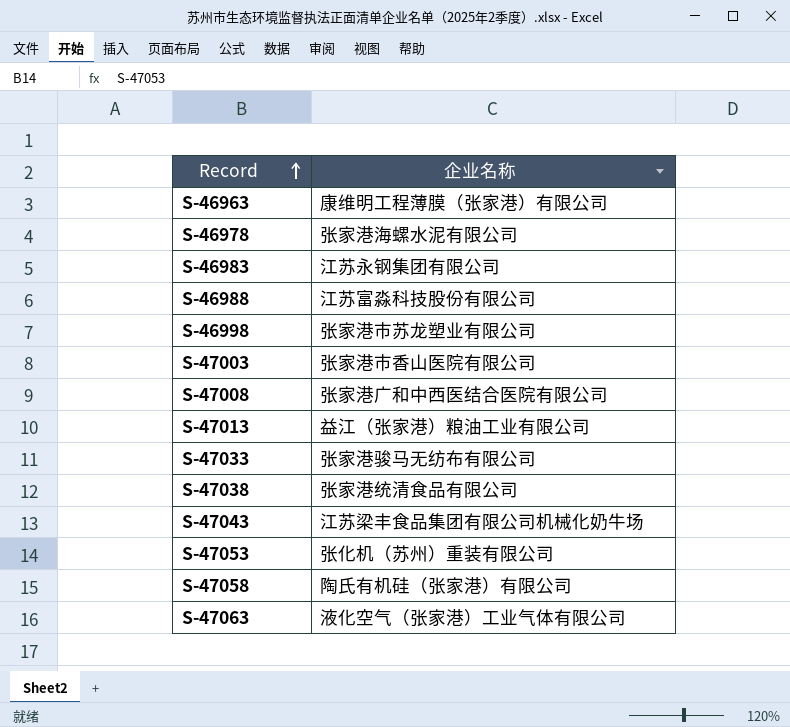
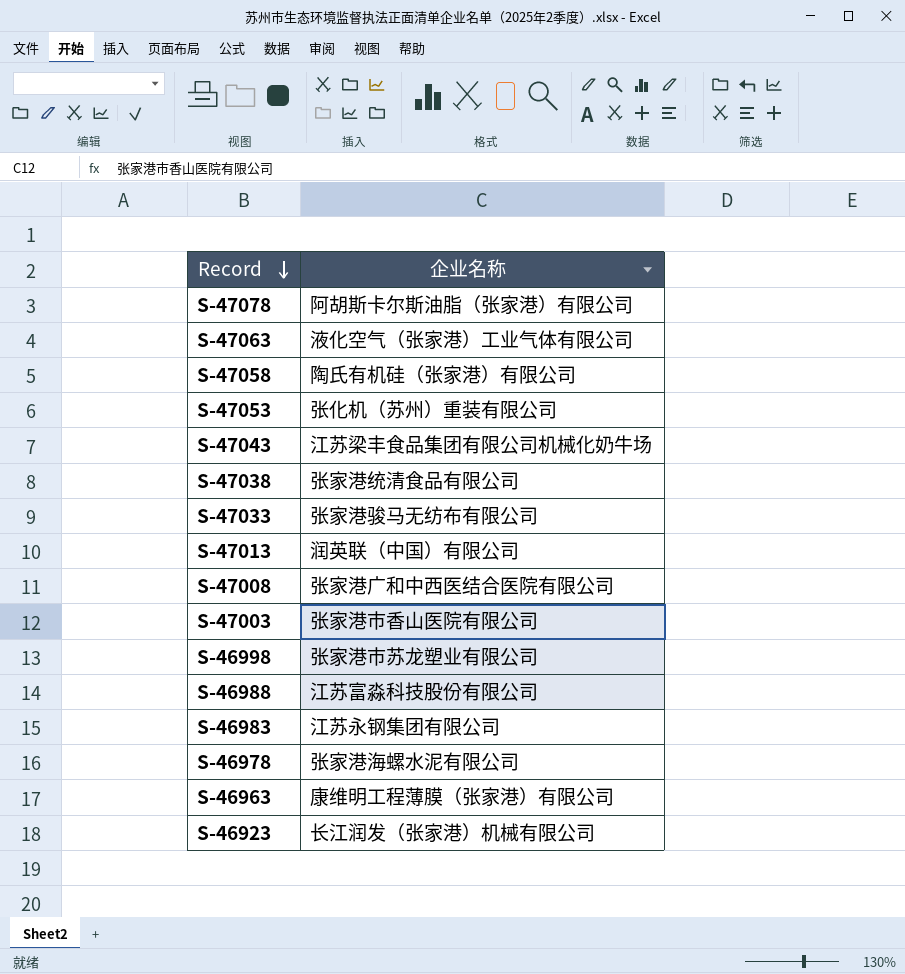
row order: Record ascending -> Record descending
row S-47078: none -> 阿胡斯卡尔斯油脂（张家港）有限公司
S-47013 | 企业名称: 益江（张家港）粮油工业有限公司 -> 润英联（中国）有限公司
row S-46923: none -> 长江润发（张家港）机械有限公司

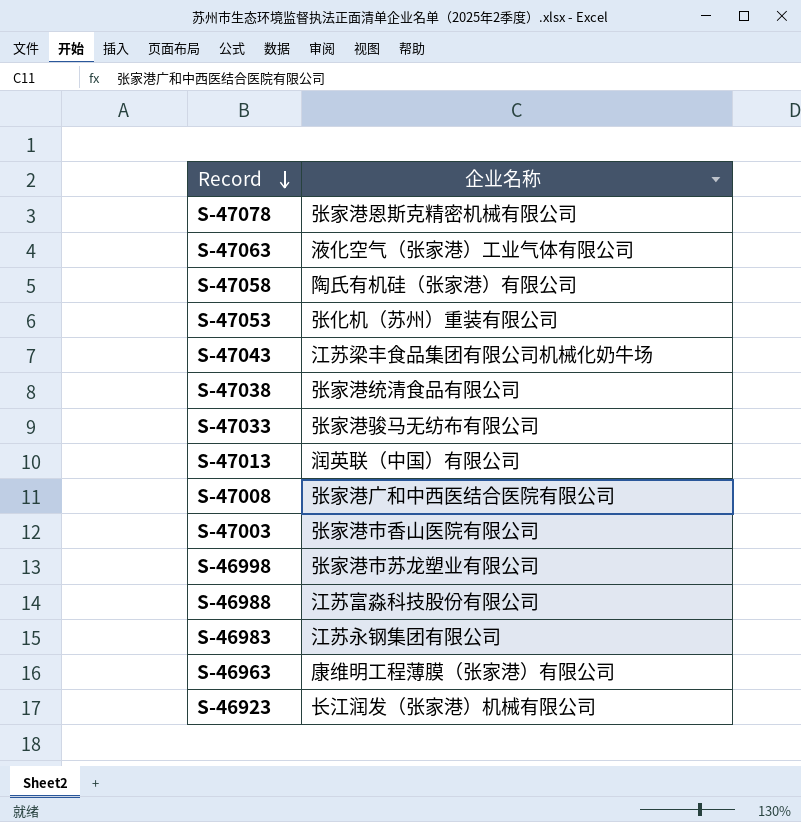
row S-46978: 张家港海螺水泥有限公司 -> none
S-47078 | 企业名称: 阿胡斯卡尔斯油脂（张家港）有限公司 -> 张家港恩斯克精密机械有限公司

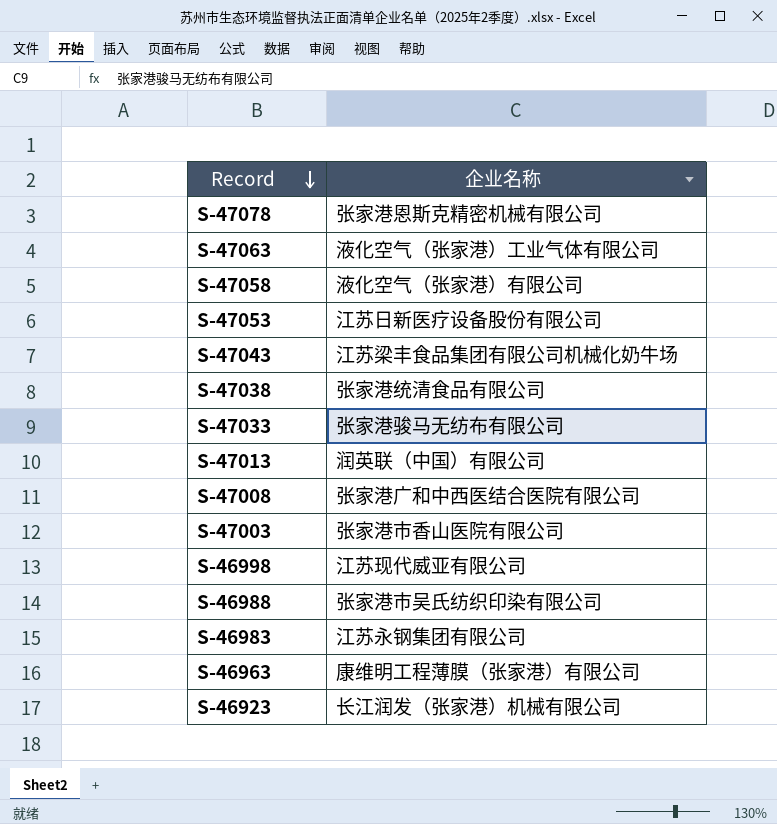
S-47058 | 企业名称: 陶氏有机硅（张家港）有限公司 -> 液化空气（张家港）有限公司
S-47053 | 企业名称: 张化机（苏州）重装有限公司 -> 江苏日新医疗设备股份有限公司
S-46998 | 企业名称: 张家港市苏龙塑业有限公司 -> 江苏现代威亚有限公司
S-46988 | 企业名称: 江苏富淼科技股份有限公司 -> 张家港市吴氏纺织印染有限公司

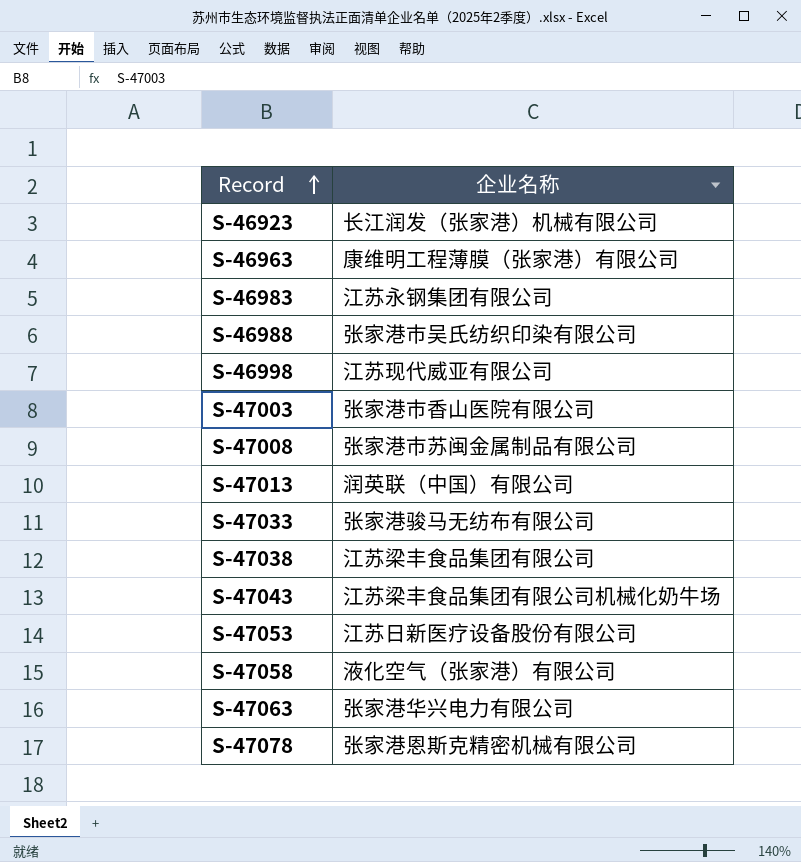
row order: Record descending -> Record ascending
S-47008 | 企业名称: 张家港广和中西医结合医院有限公司 -> 张家港市苏闽金属制品有限公司
S-47038 | 企业名称: 张家港统清食品有限公司 -> 江苏梁丰食品集团有限公司
S-47063 | 企业名称: 液化空气（张家港）工业气体有限公司 -> 张家港华兴电力有限公司

